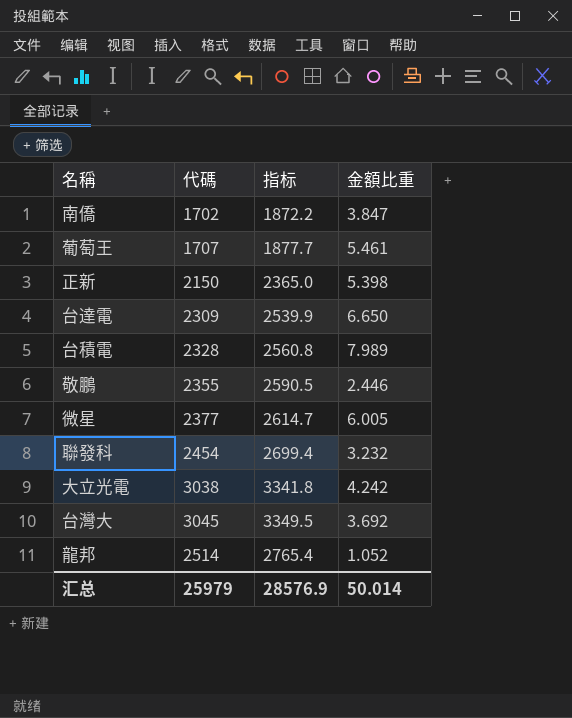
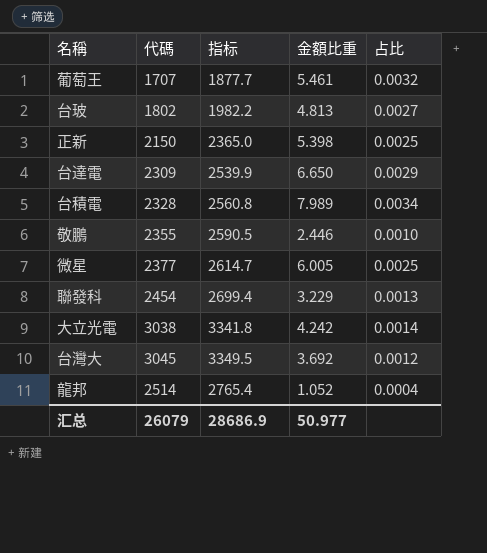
column 占比 | formula: none -> [金額比重] / [代碼]
row 南僑: 1702 | 1872.2 | 3.847 -> none
row 台玻: none -> 1802 | 1982.2 | 4.813 | 0.0027
聯發科 | 金額比重: 3.232 -> 3.229
汇总 | 代碼: 25979 -> 26079
汇总 | 指标: 28576.9 -> 28686.9
汇总 | 金額比重: 50.014 -> 50.977

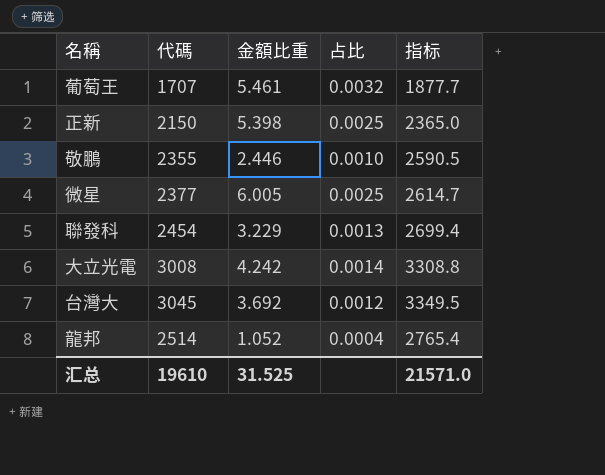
column 指标 | position: 3 -> 5
row 台玻: 1802 | 1982.2 | 4.813 | 0.0027 -> none
row 台達電: 2309 | 2539.9 | 6.650 | 0.0029 -> none
row 台積電: 2328 | 2560.8 | 7.989 | 0.0034 -> none
大立光電 | 代碼: 3038 -> 3008
大立光電 | 指标: 3341.8 -> 3308.8
汇总 | 代碼: 26079 -> 19610
汇总 | 金額比重: 50.977 -> 31.525
汇总 | 指标: 28686.9 -> 21571.0

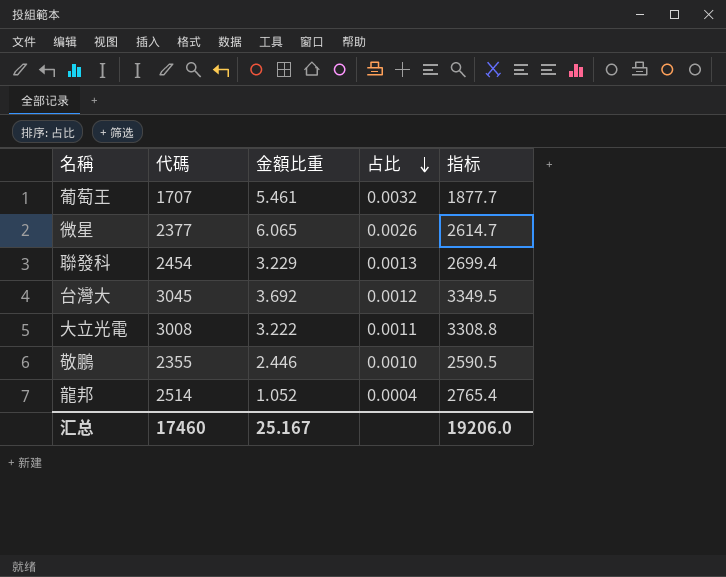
row order: none -> 占比 descending
row 正新: 2150 | 5.398 | 0.0025 | 2365.0 -> none
微星 | 金額比重: 6.005 -> 6.065
微星 | 占比: 0.0025 -> 0.0026
大立光電 | 金額比重: 4.242 -> 3.222
大立光電 | 占比: 0.0014 -> 0.0011
汇总 | 代碼: 19610 -> 17460
汇总 | 金額比重: 31.525 -> 25.167
汇总 | 指标: 21571.0 -> 19206.0

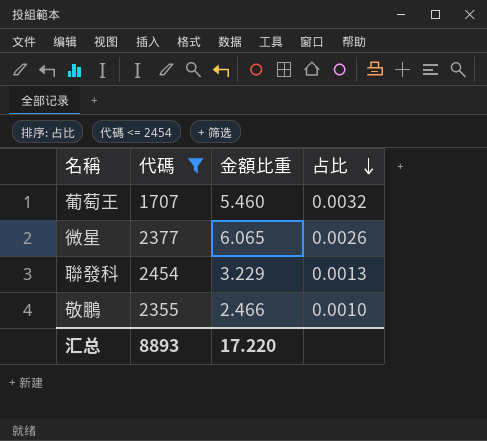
filter: none -> 代碼 <= 2454
column 指标 | formula: [代碼] * 1.1 -> none
葡萄王 | 金額比重: 5.461 -> 5.460
敬鵬 | 金額比重: 2.446 -> 2.466
汇总 | 代碼: 17460 -> 8893
汇总 | 金額比重: 25.167 -> 17.220

